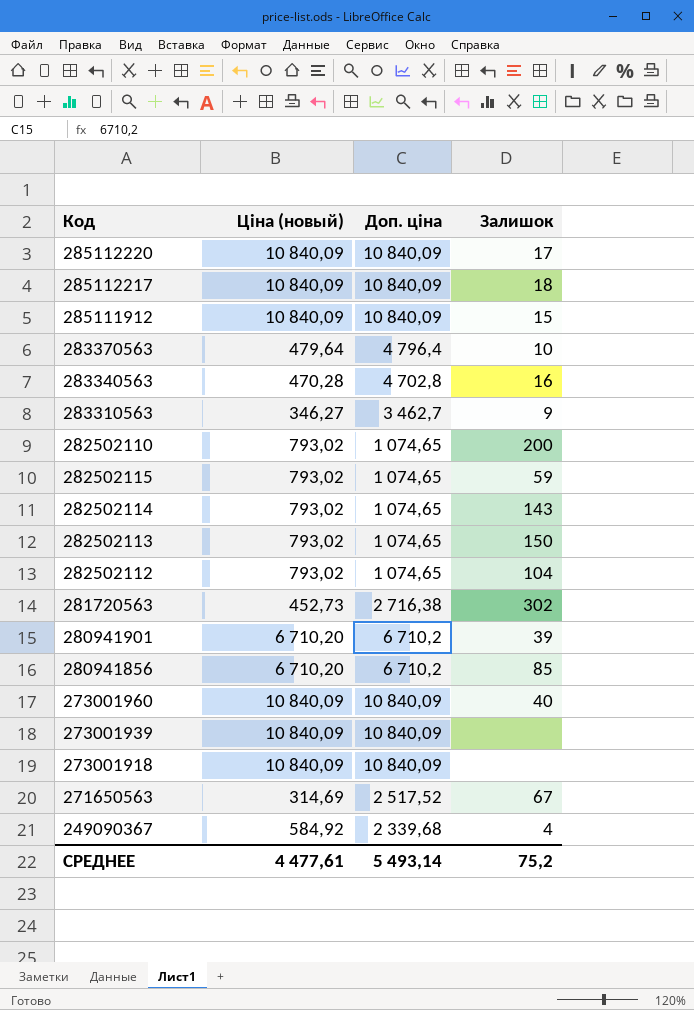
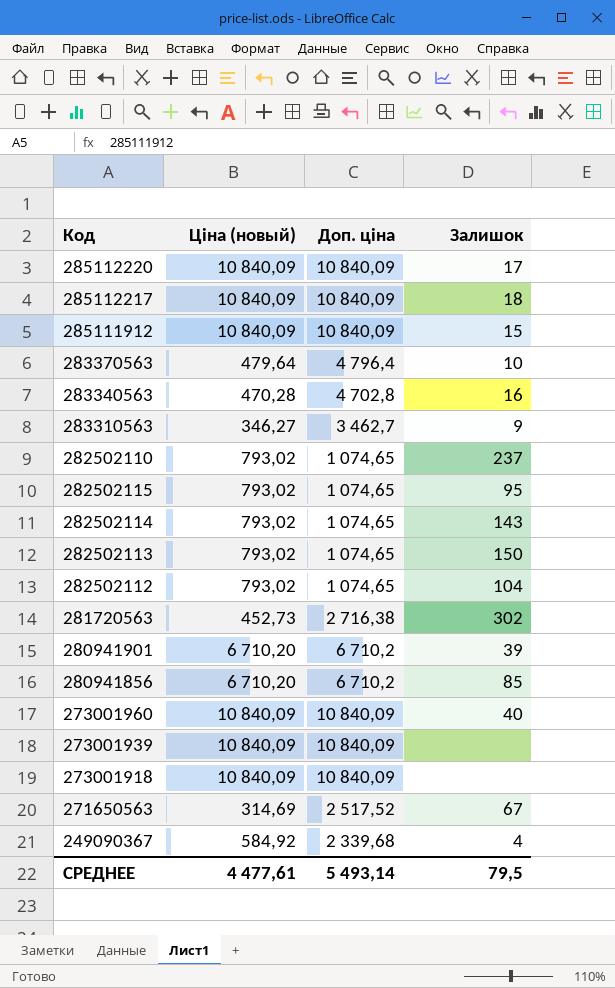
282502110 | Залишок: 200 -> 237
282502115 | Залишок: 59 -> 95
СРЕДНЕЕ | Залишок: 75,2 -> 79,5

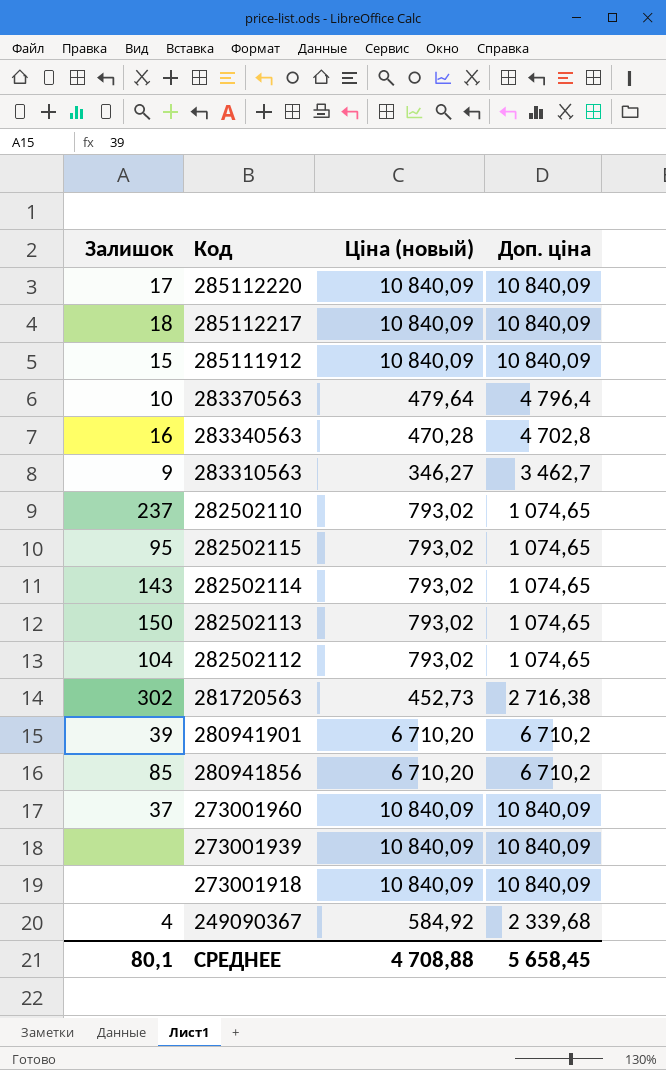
column Залишок | position: 4 -> 1
row 271650563: 314,69 | 2 517,52 | 67 -> none
273001960 | Залишок: 40 -> 37
СРЕДНЕЕ | Залишок: 79,5 -> 80,1
СРЕДНЕЕ | Ціна (новый): 4 477,61 -> 4 708,88
СРЕДНЕЕ | Доп. ціна: 5 493,14 -> 5 658,45

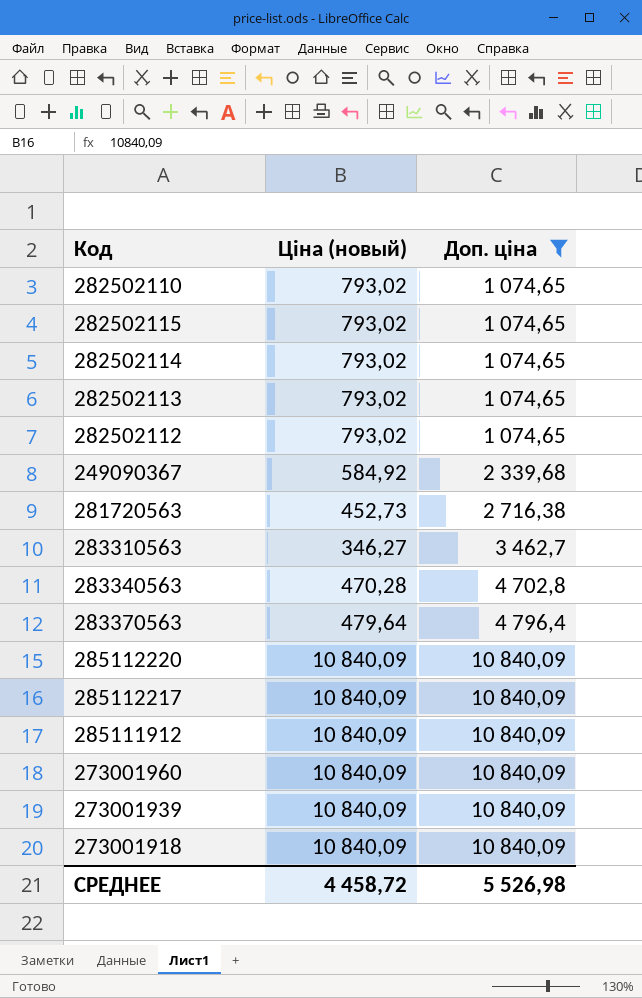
filter: none -> Доп. ціна != 6 710,2
row order: none -> Доп. ціна ascending
column Залишок | position: 1 -> none
СРЕДНЕЕ | Ціна (новый): 4 708,88 -> 4 458,72
СРЕДНЕЕ | Доп. ціна: 5 658,45 -> 5 526,98

